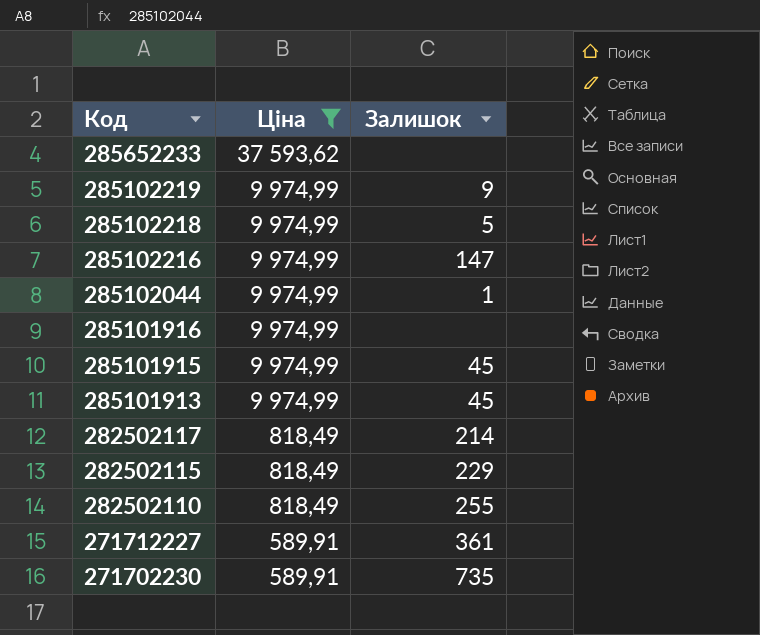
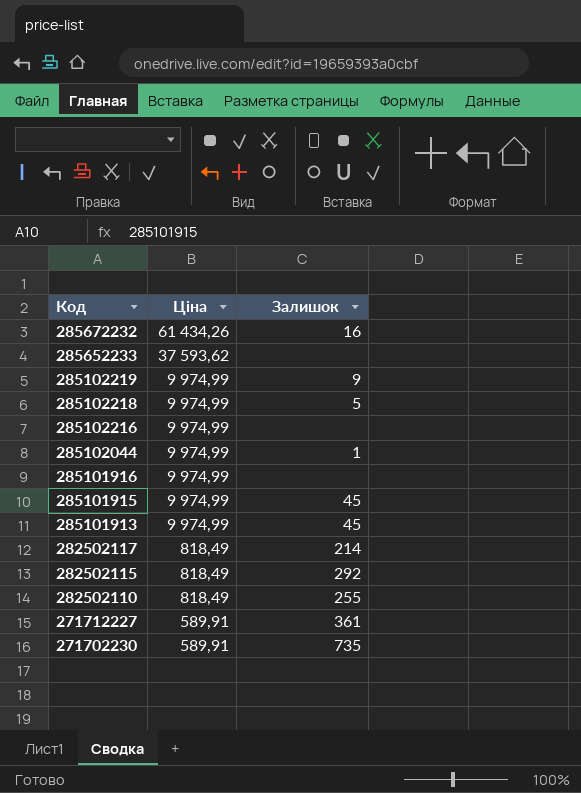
filter: Ціна != 61 434,26 -> none
285102216 | Залишок: 147 -> none
282502115 | Залишок: 229 -> 292

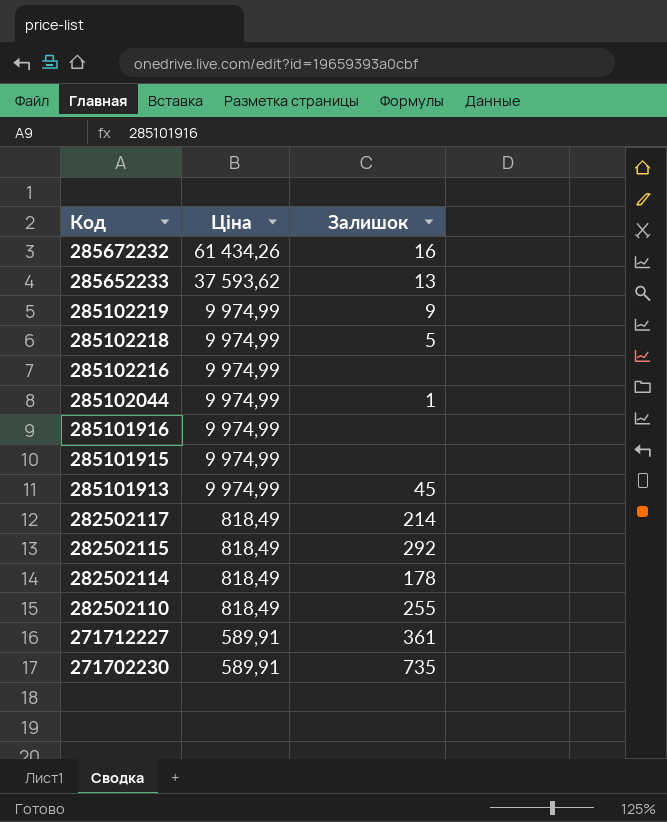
285652233 | Залишок: none -> 13
285101915 | Залишок: 45 -> none
row 282502114: none -> 818,49 | 178

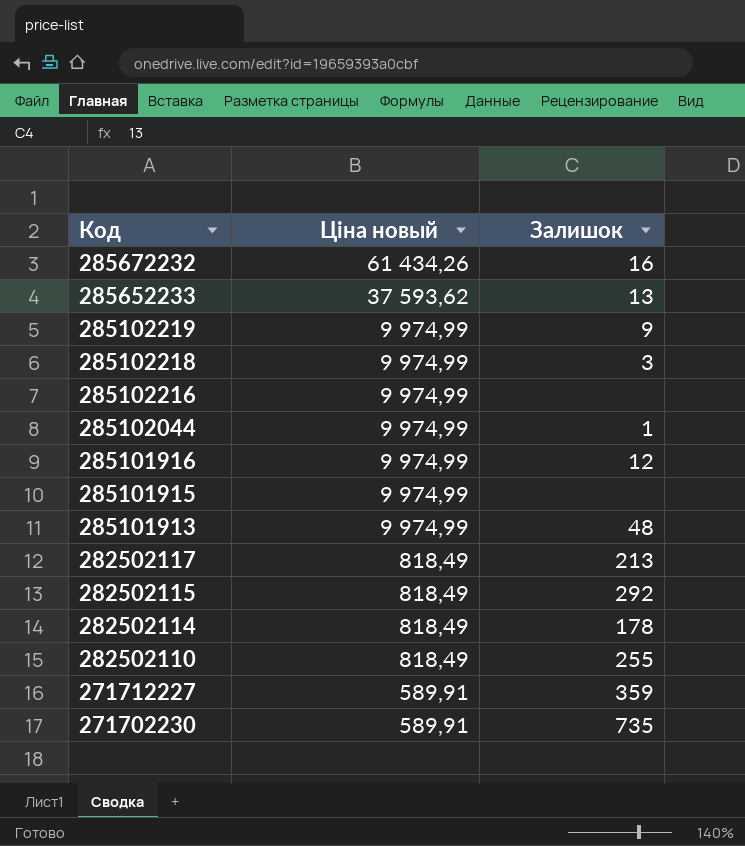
column name: Ціна -> Ціна новый
285102218 | Залишок: 5 -> 3
285101916 | Залишок: none -> 12
285101913 | Залишок: 45 -> 48
282502117 | Залишок: 214 -> 213
271712227 | Залишок: 361 -> 359

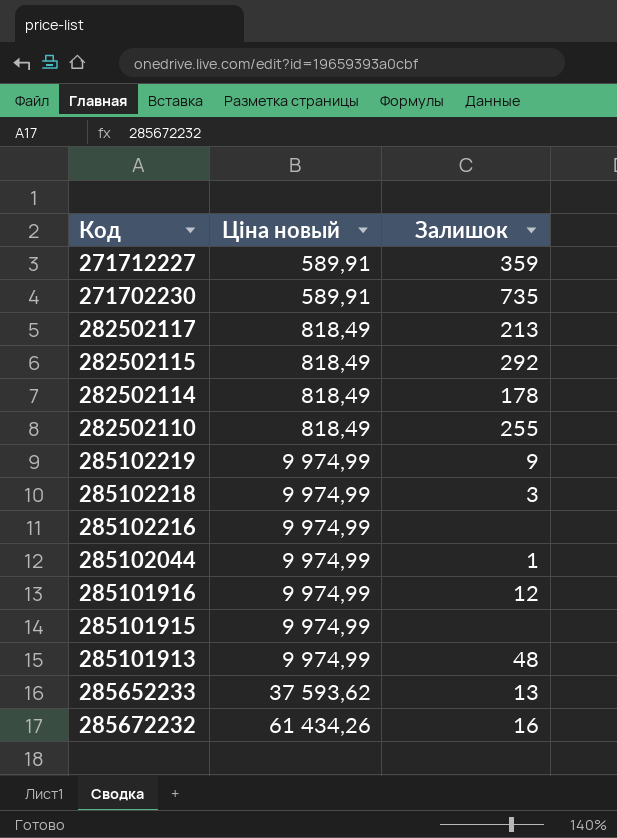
row order: Код descending -> Ціна новый ascending

